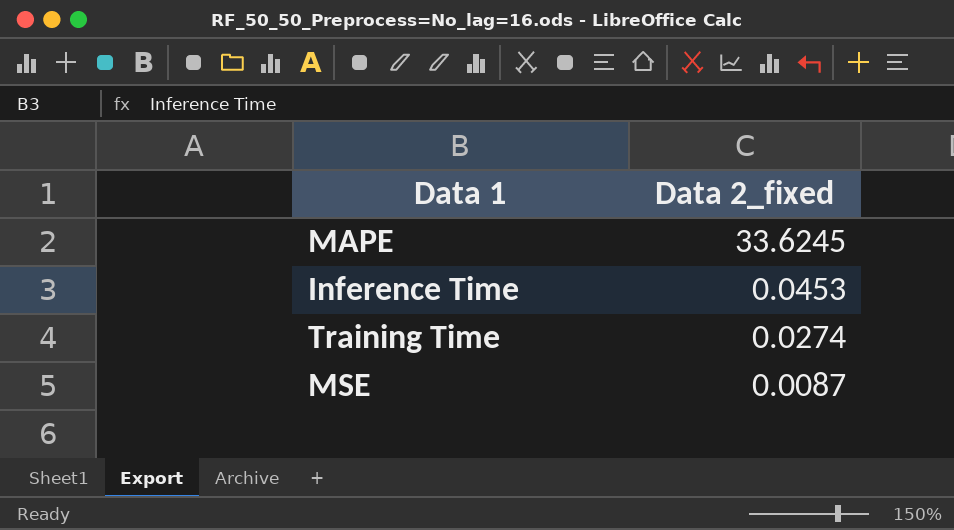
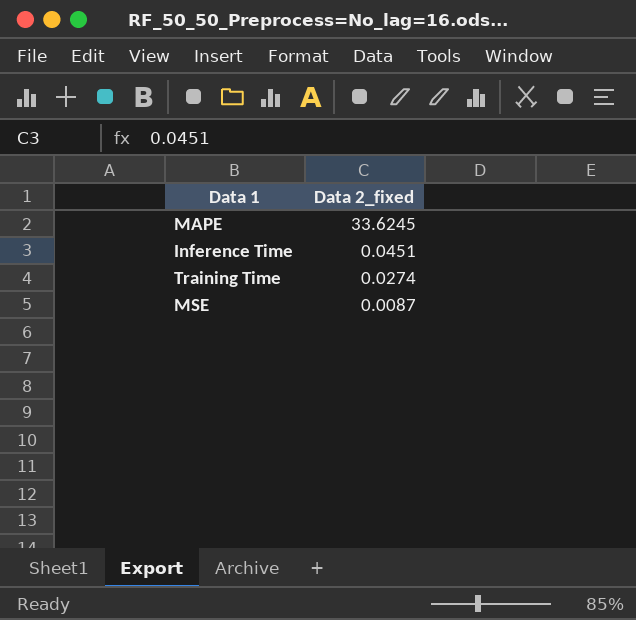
Inference Time | Data 2_fixed: 0.0453 -> 0.0451

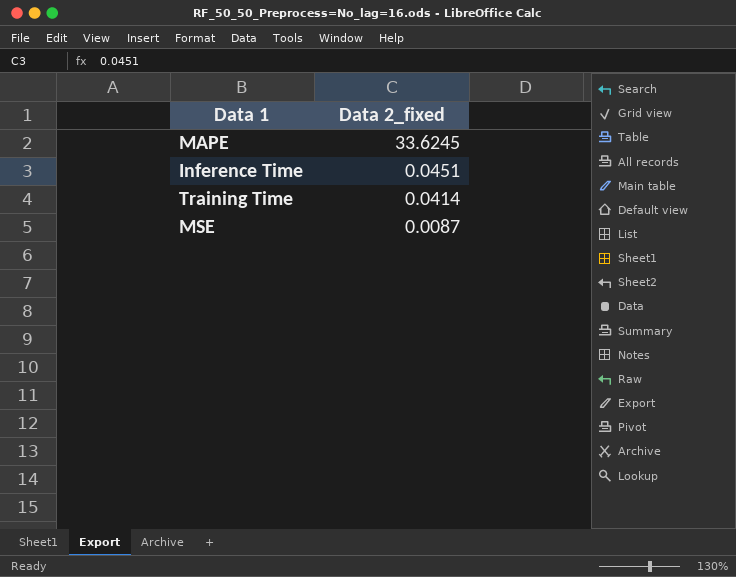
Training Time | Data 2_fixed: 0.0274 -> 0.0414

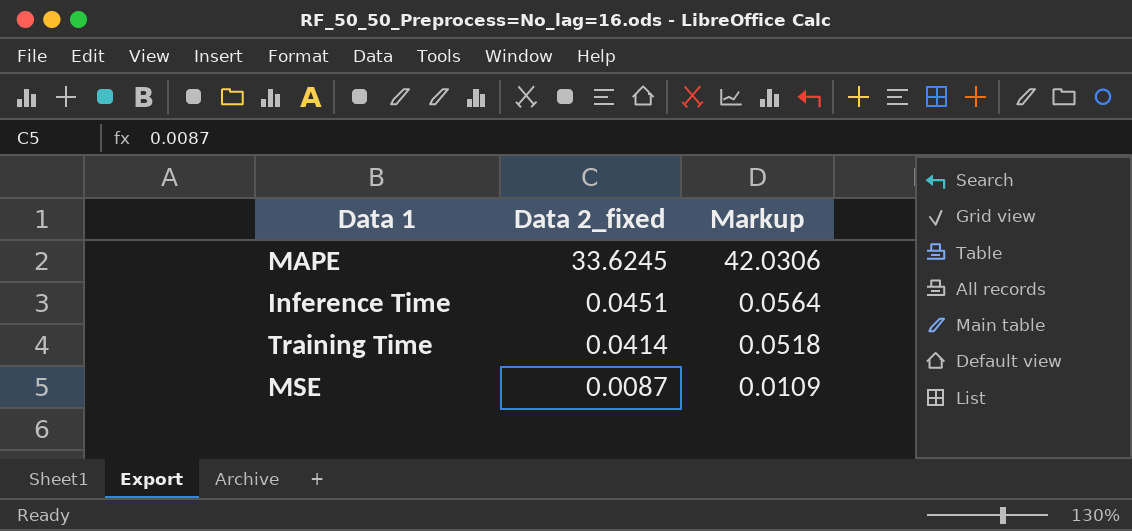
column Markup | formula: none -> [Data 2_fixed] * 1.25

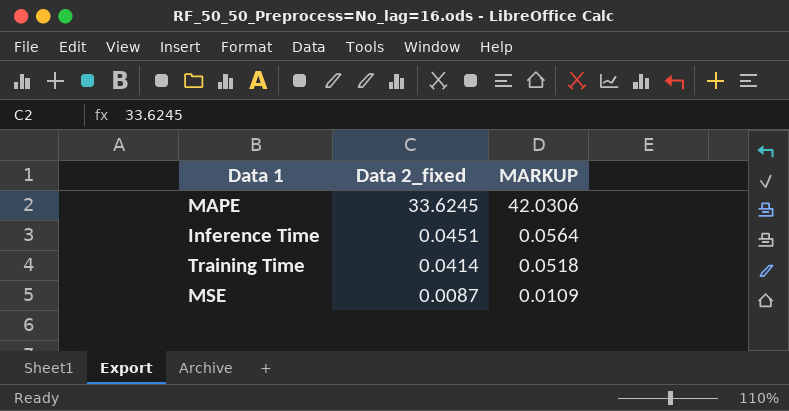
column name: Markup -> MARKUP

